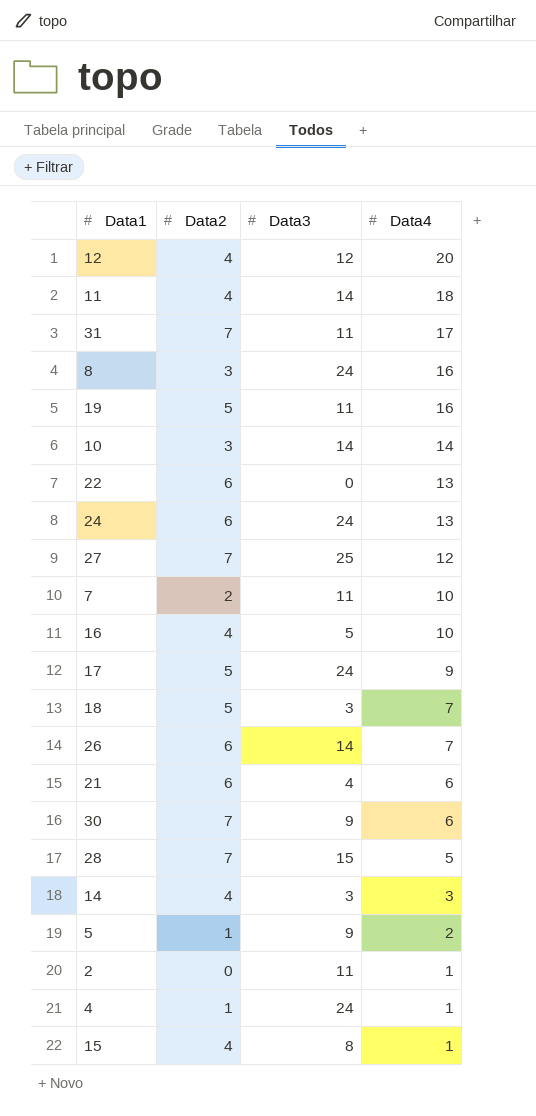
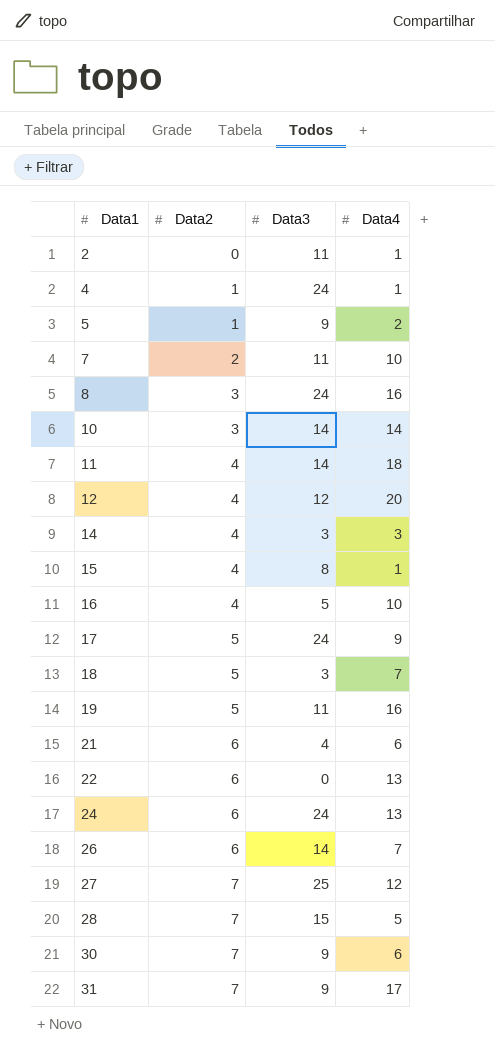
row order: Data4 descending -> Data1 ascending
31 | Data3: 11 -> 9

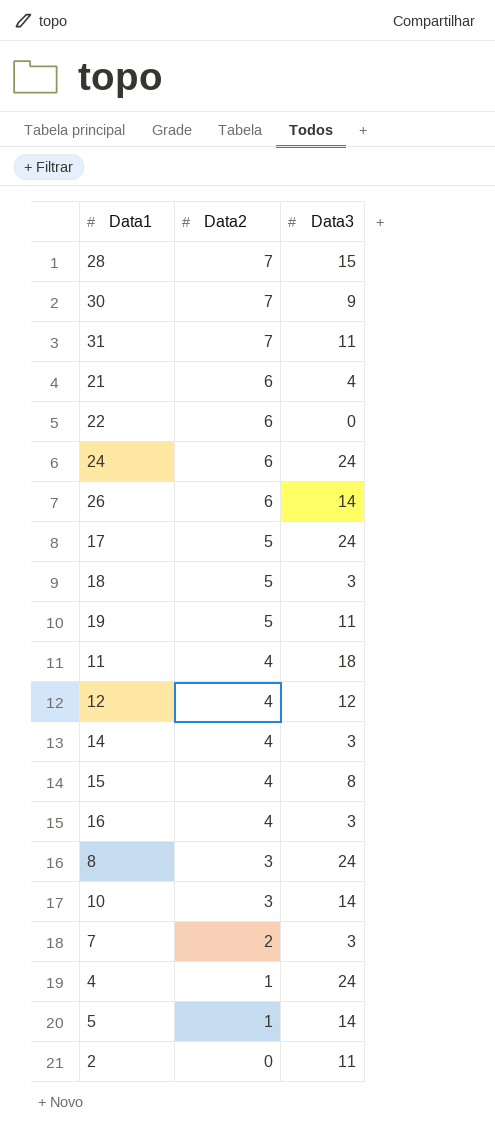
row order: Data1 ascending -> Data2 descending
column Data4 | position: 4 -> none
row 27: 7 | 25 | 12 -> none
31 | Data3: 9 -> 11
11 | Data3: 14 -> 18
16 | Data3: 5 -> 3
7 | Data3: 11 -> 3
5 | Data3: 9 -> 14

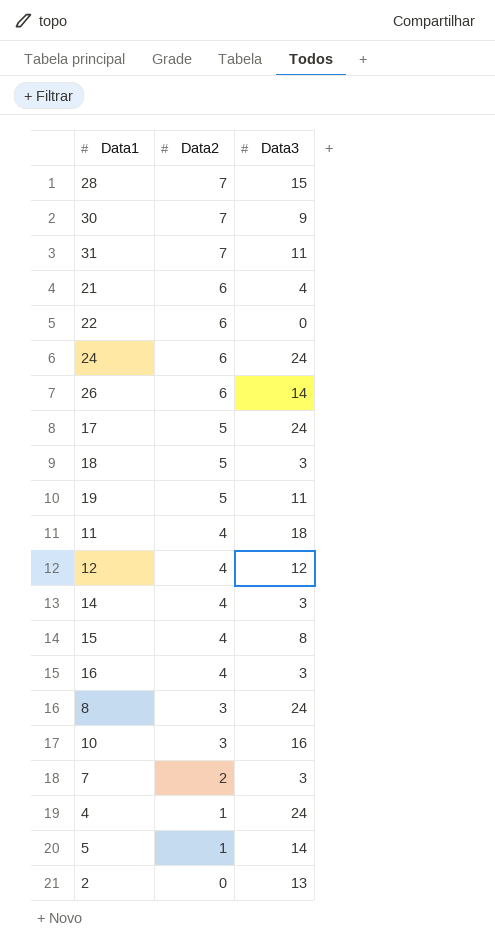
10 | Data3: 14 -> 16
2 | Data3: 11 -> 13

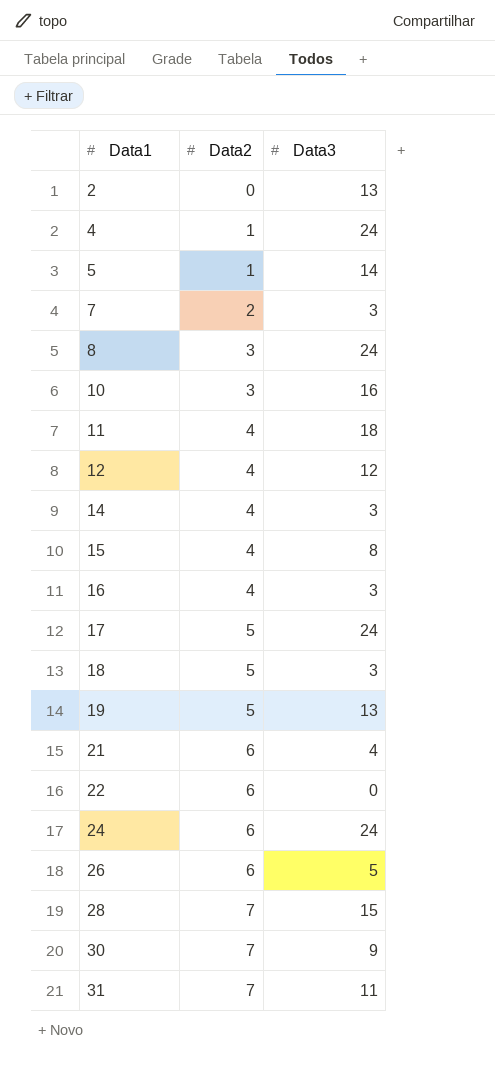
row order: Data2 descending -> Data1 ascending
19 | Data3: 11 -> 13
26 | Data3: 14 -> 5

